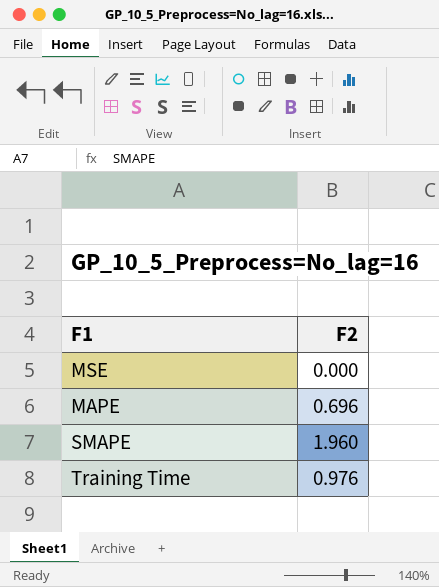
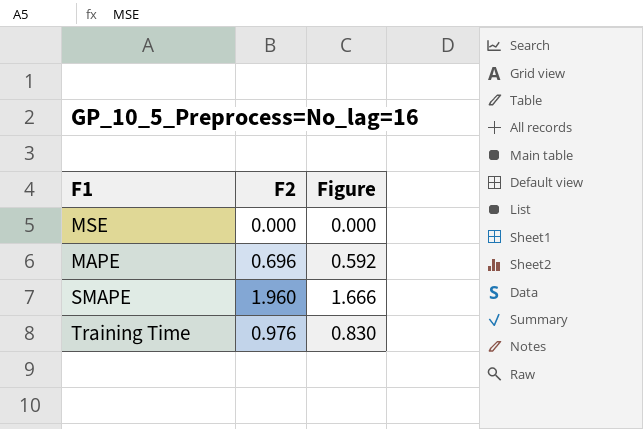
column Figure | formula: none -> [F2] * 0.85

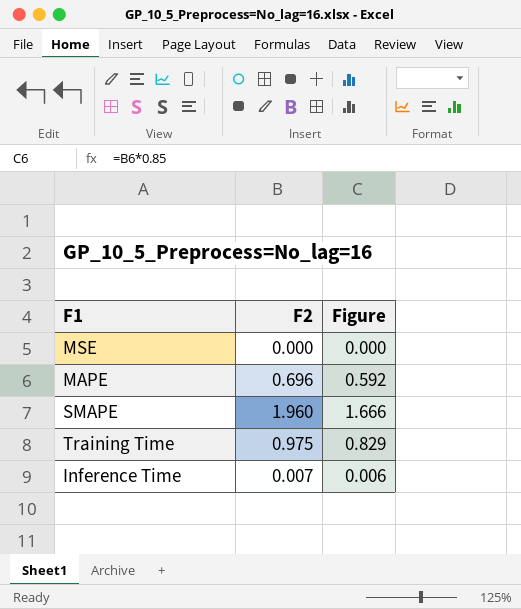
Training Time | F2: 0.976 -> 0.975
Training Time | Figure: 0.830 -> 0.829
row Inference Time: none -> 0.007 | 0.006

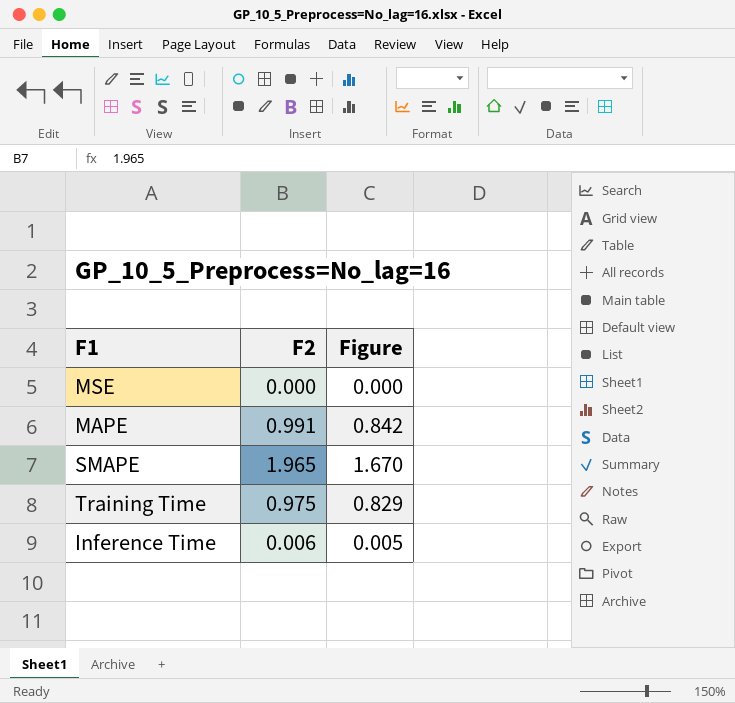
MAPE | F2: 0.696 -> 0.991
MAPE | Figure: 0.592 -> 0.842
SMAPE | F2: 1.960 -> 1.965
SMAPE | Figure: 1.666 -> 1.670
Inference Time | F2: 0.007 -> 0.006
Inference Time | Figure: 0.006 -> 0.005

